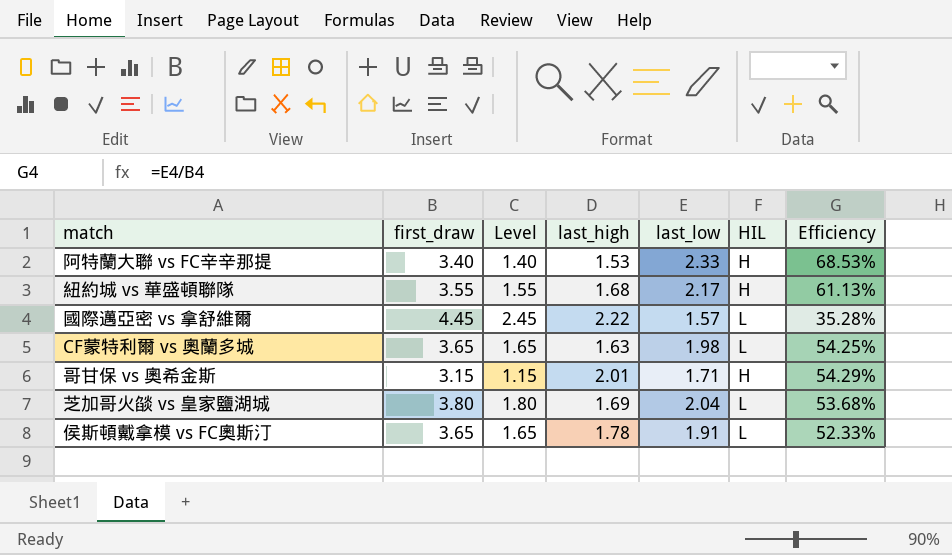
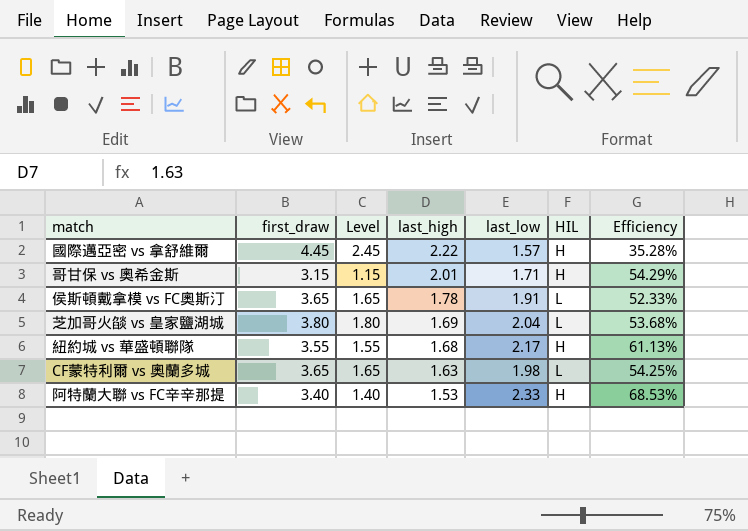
row order: none -> last_high descending
國際邁亞密 vs 拿舒維爾 | HIL: L -> H

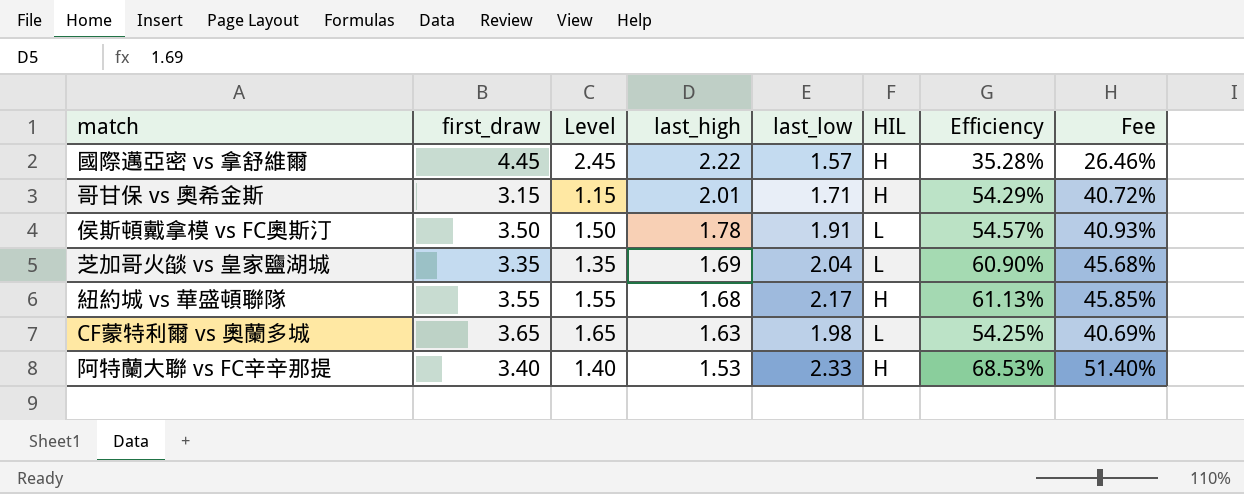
column Fee | formula: none -> [Efficiency] * 0.75
侯斯頓戴拿模 vs FC奧斯汀 | first_draw: 3.65 -> 3.50
侯斯頓戴拿模 vs FC奧斯汀 | Level: 1.65 -> 1.50
侯斯頓戴拿模 vs FC奧斯汀 | Efficiency: 52.33% -> 54.57%
芝加哥火燄 vs 皇家鹽湖城 | first_draw: 3.80 -> 3.35
芝加哥火燄 vs 皇家鹽湖城 | Level: 1.80 -> 1.35
芝加哥火燄 vs 皇家鹽湖城 | Efficiency: 53.68% -> 60.90%

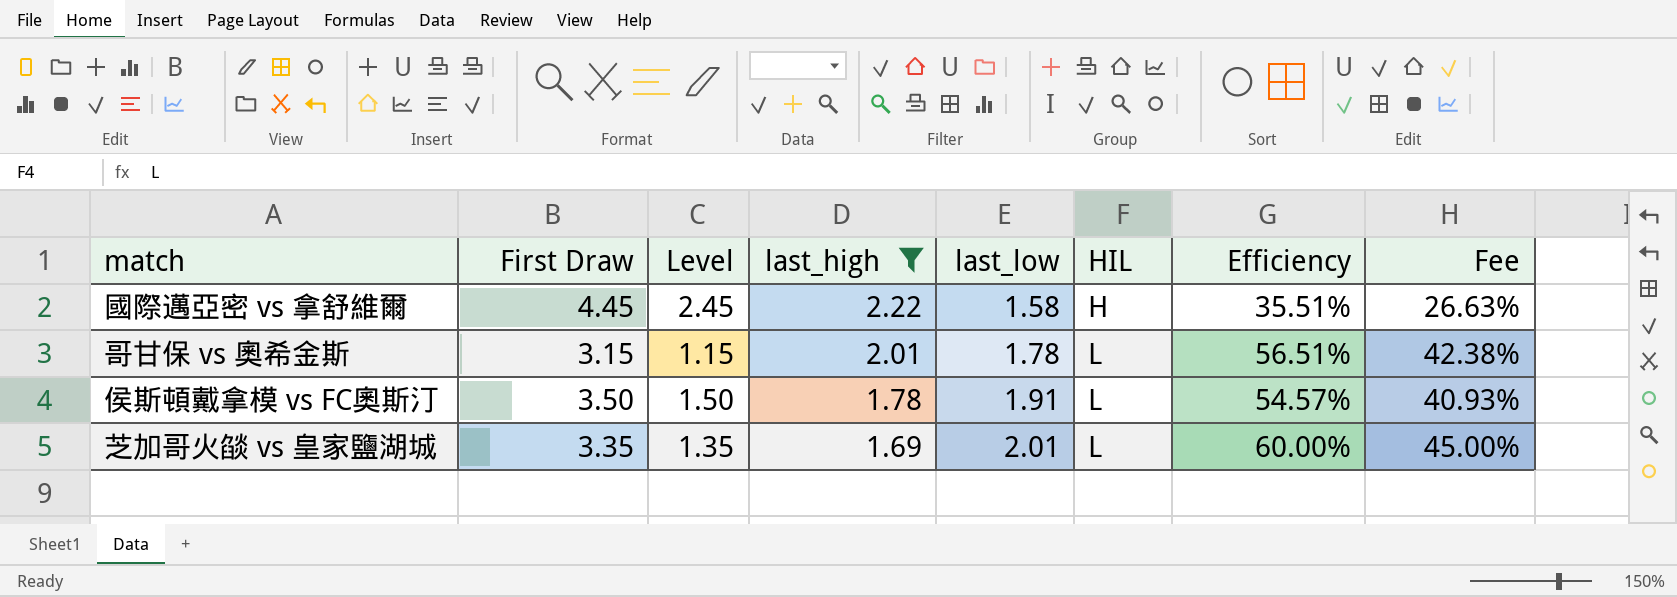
filter: none -> last_high >= 1.69
column name: first_draw -> First Draw
國際邁亞密 vs 拿舒維爾 | last_low: 1.57 -> 1.58
國際邁亞密 vs 拿舒維爾 | Efficiency: 35.28% -> 35.51%
國際邁亞密 vs 拿舒維爾 | Fee: 26.46% -> 26.63%
哥甘保 vs 奧希金斯 | last_low: 1.71 -> 1.78
哥甘保 vs 奧希金斯 | HIL: H -> L
哥甘保 vs 奧希金斯 | Efficiency: 54.29% -> 56.51%
哥甘保 vs 奧希金斯 | Fee: 40.72% -> 42.38%
芝加哥火燄 vs 皇家鹽湖城 | last_low: 2.04 -> 2.01
芝加哥火燄 vs 皇家鹽湖城 | Efficiency: 60.90% -> 60.00%
芝加哥火燄 vs 皇家鹽湖城 | Fee: 45.68% -> 45.00%

